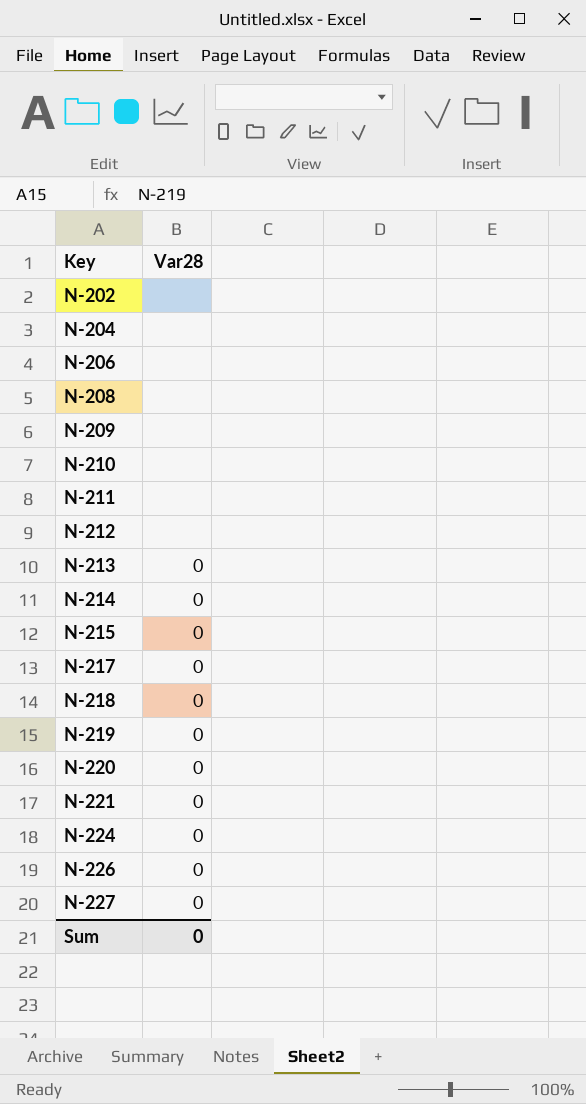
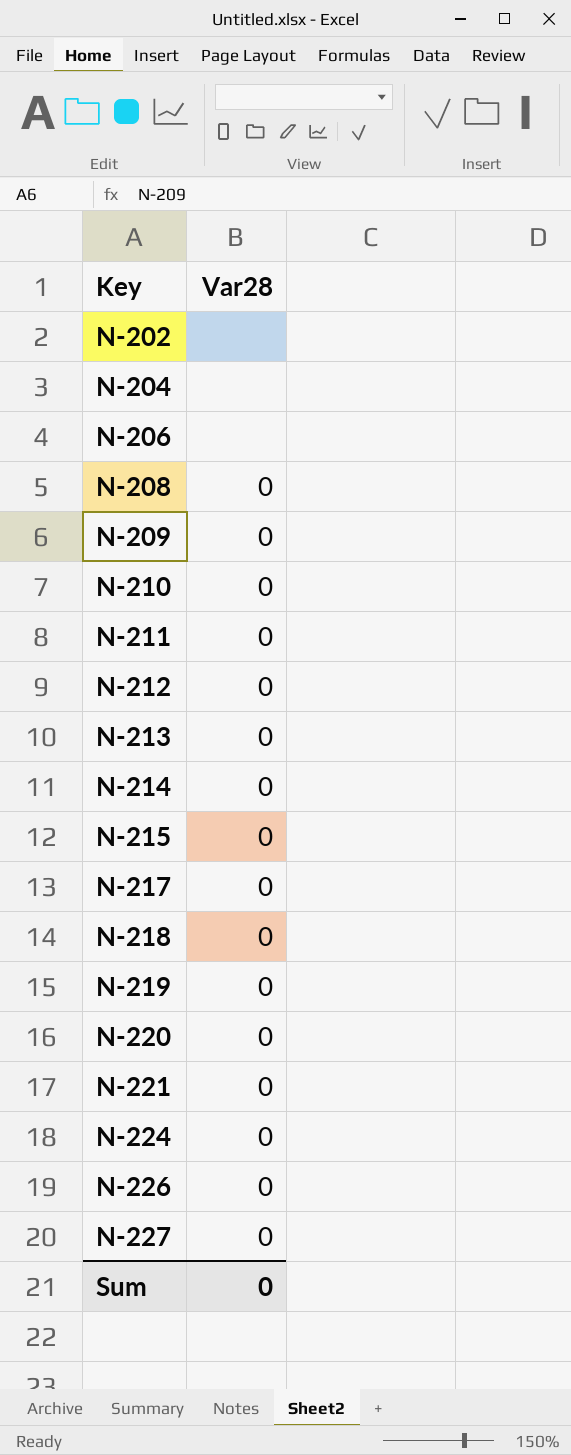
N-208 | Var28: none -> 0
N-209 | Var28: none -> 0
N-210 | Var28: none -> 0
N-211 | Var28: none -> 0
N-212 | Var28: none -> 0

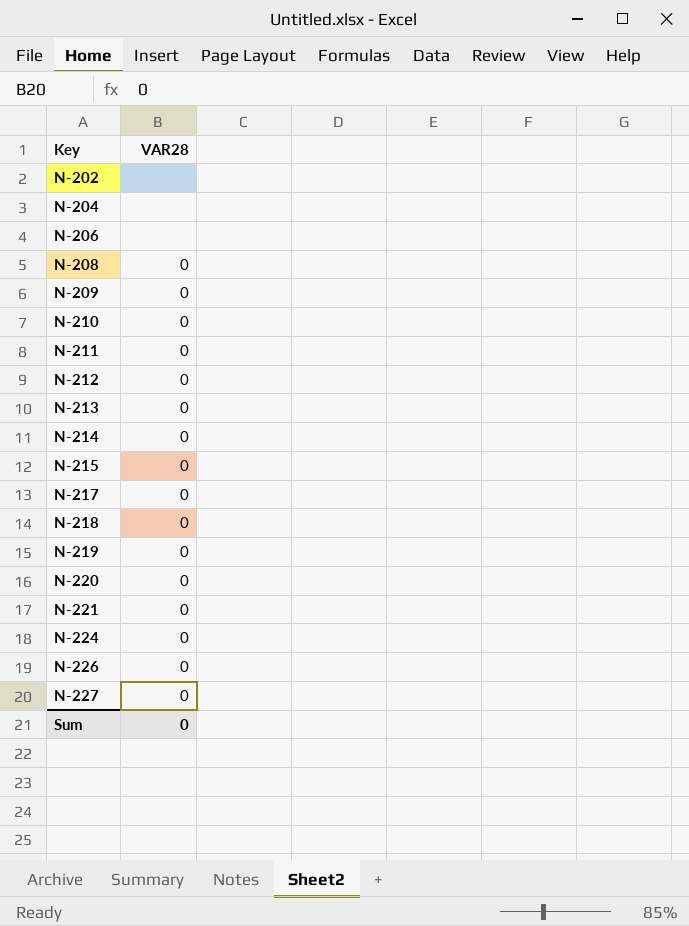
column name: Var28 -> VAR28

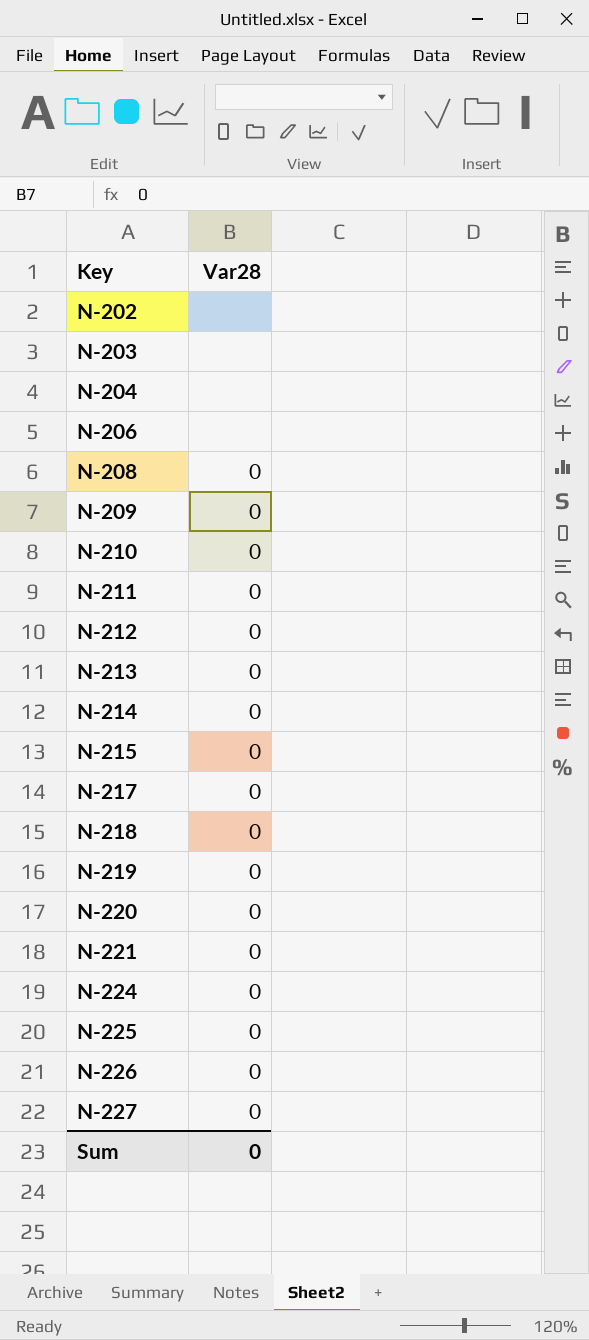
column name: VAR28 -> Var28
row N-203: none -> none
row N-225: none -> 0

